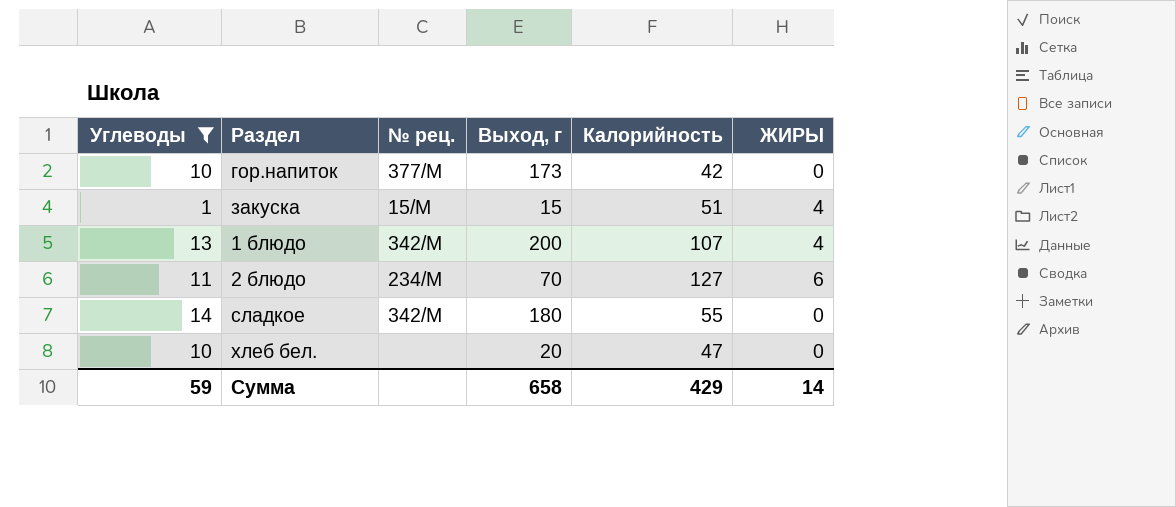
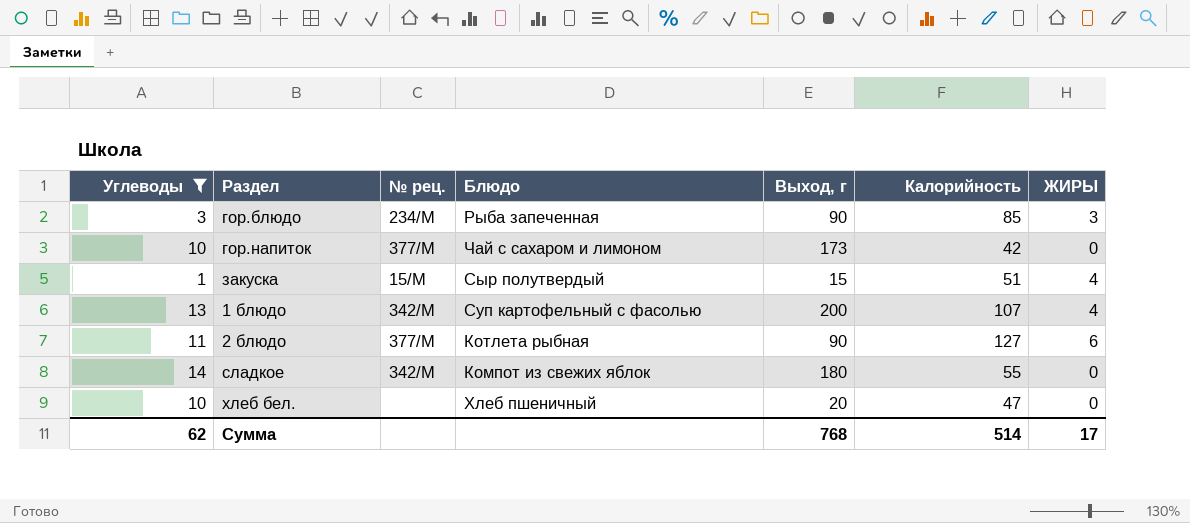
column Блюдо | position: none -> 4
row гор.блюдо: none -> 3 | 234/М | Рыба запеченная | 90 | 85 | 3
2 блюдо | № рец.: 234/М -> 377/М
2 блюдо | Выход, г: 70 -> 90
Сумма | Углеводы: 59 -> 62
Сумма | Выход, г: 658 -> 768
Сумма | Калорийность: 429 -> 514
Сумма | ЖИРЫ: 14 -> 17

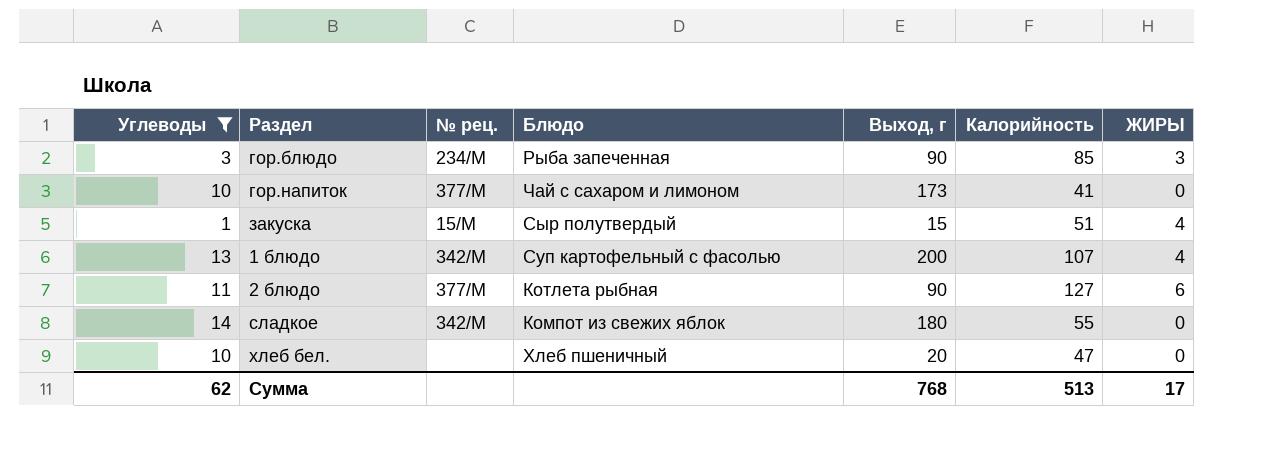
гор.напиток | Калорийность: 42 -> 41
Сумма | Калорийность: 514 -> 513

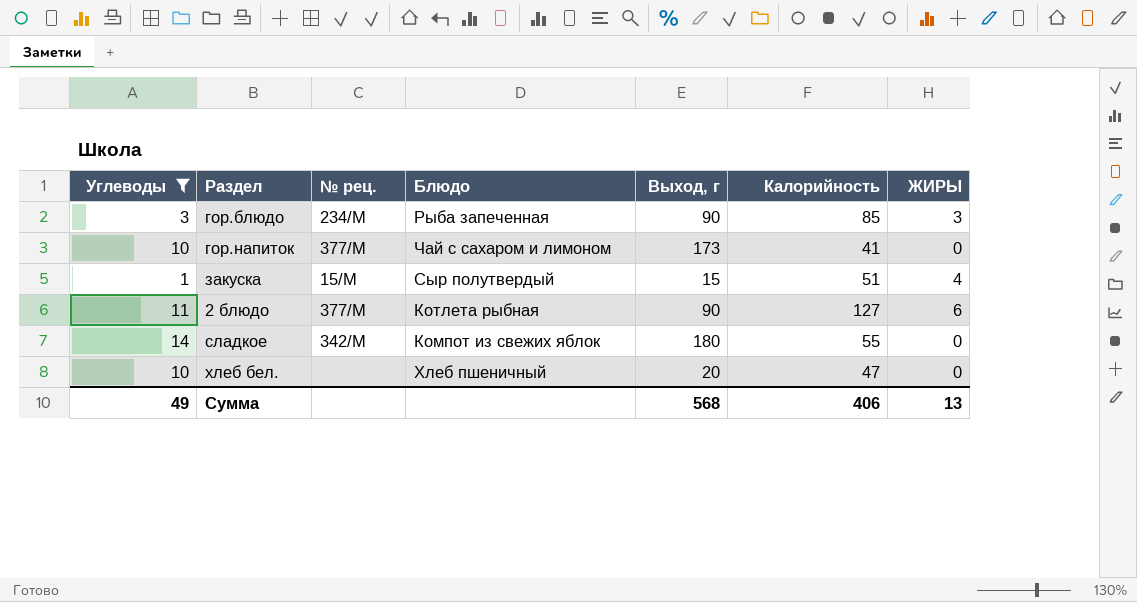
row 1 блюдо: 13 | 342/М | Суп картофельный с фасолью | 200 | 107 | 4 -> none
Сумма | Углеводы: 62 -> 49
Сумма | Выход, г: 768 -> 568
Сумма | Калорийность: 513 -> 406
Сумма | ЖИРЫ: 17 -> 13

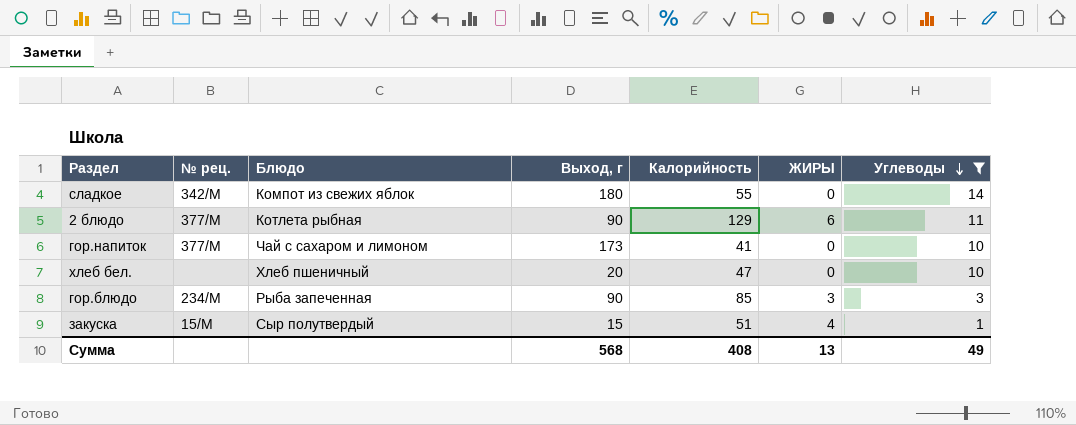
row order: none -> Углеводы descending
column Углеводы | position: 1 -> 7
2 блюдо | Калорийность: 127 -> 129
Сумма | Калорийность: 406 -> 408

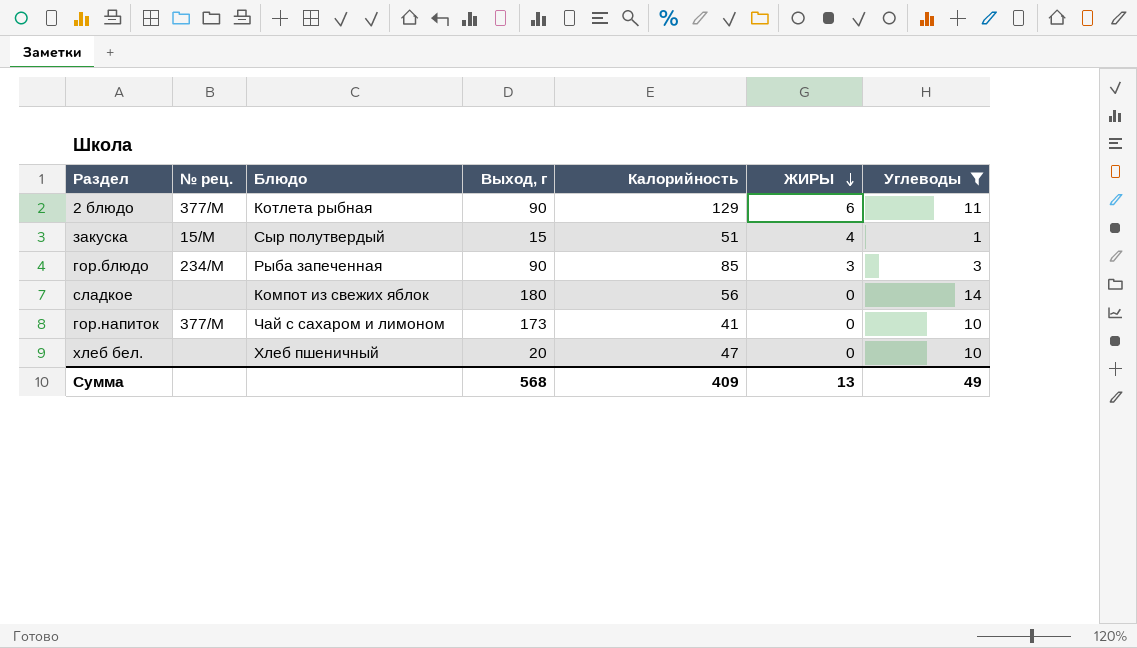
row order: Углеводы descending -> ЖИРЫ descending
сладкое | № рец.: 342/М -> none
сладкое | Калорийность: 55 -> 56
Сумма | Калорийность: 408 -> 409

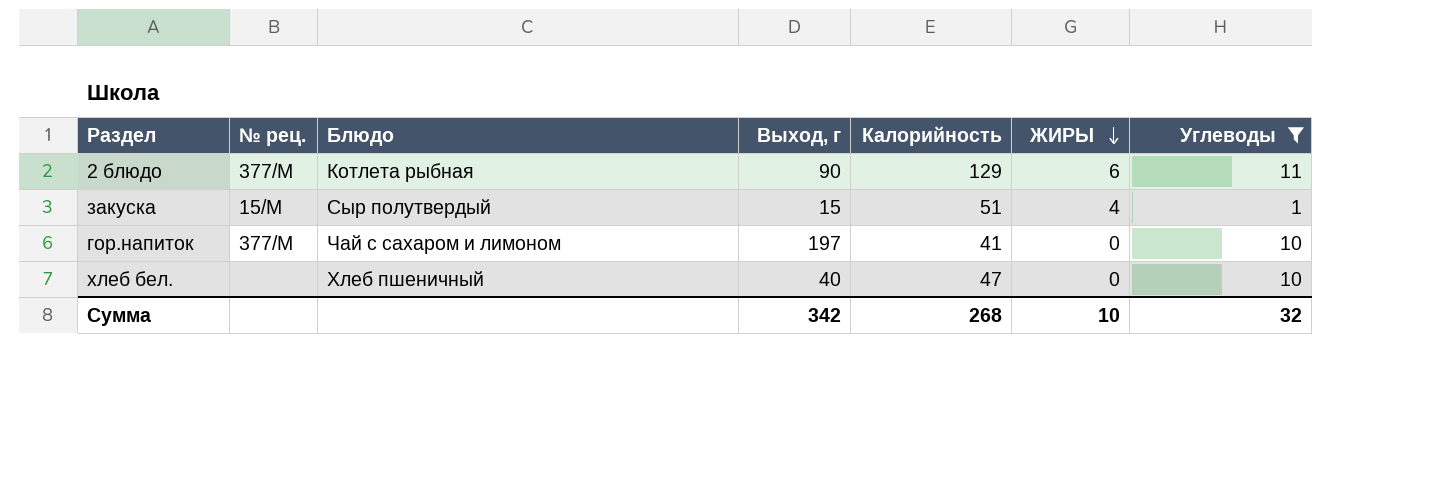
row гор.блюдо: 234/М | Рыба запеченная | 90 | 85 | 3 | 3 -> none
row сладкое: none | Компот из свежих яблок | 180 | 56 | 0 | 14 -> none
гор.напиток | Выход, г: 173 -> 197
хлеб бел. | Выход, г: 20 -> 40
Сумма | Выход, г: 568 -> 342
Сумма | Калорийность: 409 -> 268
Сумма | ЖИРЫ: 13 -> 10
Сумма | Углеводы: 49 -> 32

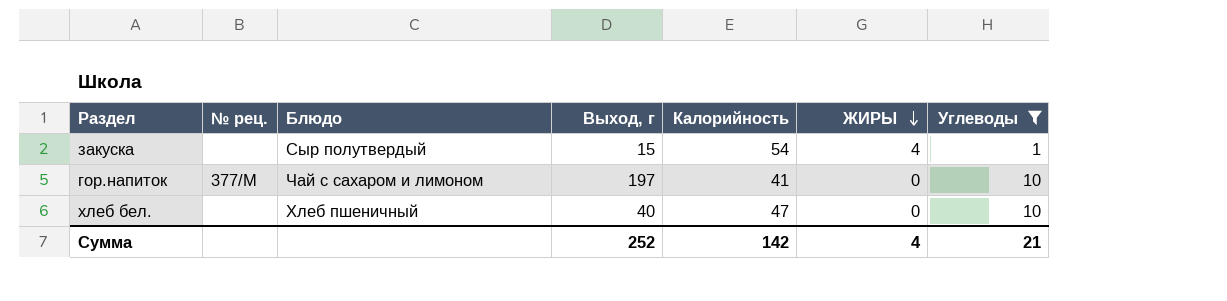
row 2 блюдо: 377/М | Котлета рыбная | 90 | 129 | 6 | 11 -> none
закуска | № рец.: 15/М -> none
закуска | Калорийность: 51 -> 54
Сумма | Выход, г: 342 -> 252
Сумма | Калорийность: 268 -> 142
Сумма | ЖИРЫ: 10 -> 4
Сумма | Углеводы: 32 -> 21

